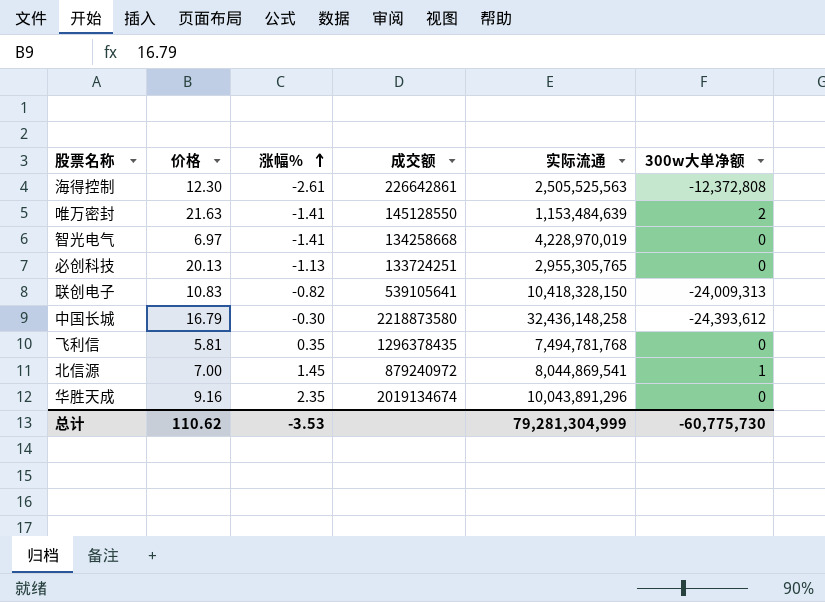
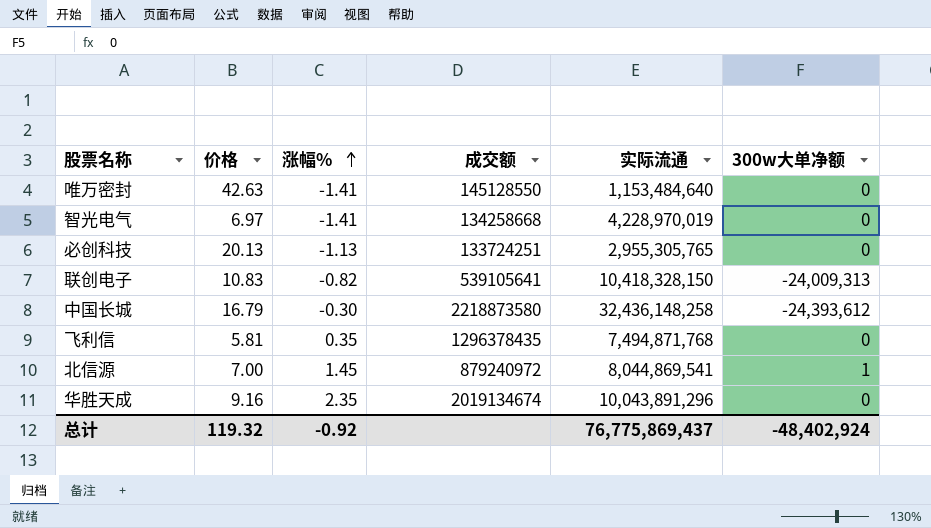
row 海得控制: 12.30 | -2.61 | 226642861 | 2,505,525,563 | -12,372,808 -> none
唯万密封 | 价格: 21.63 -> 42.63
唯万密封 | 实际流通: 1,153,484,639 -> 1,153,484,640
唯万密封 | 300w大单净额: 2 -> 0
飞利信 | 实际流通: 7,494,781,768 -> 7,494,871,768
总计 | 价格: 110.62 -> 119.32
总计 | 涨幅%: -3.53 -> -0.92
总计 | 实际流通: 79,281,304,999 -> 76,775,869,437
总计 | 300w大单净额: -60,775,730 -> -48,402,924

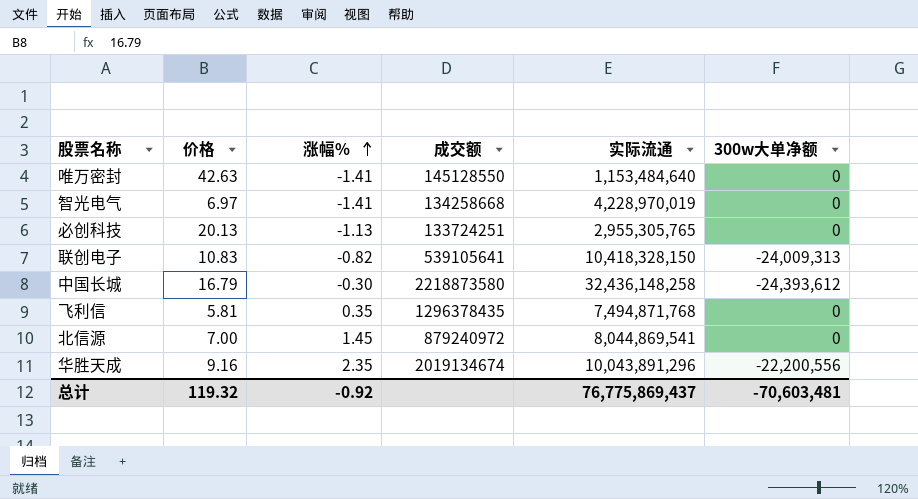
北信源 | 300w大单净额: 1 -> 0
华胜天成 | 300w大单净额: 0 -> -22,200,556
总计 | 300w大单净额: -48,402,924 -> -70,603,481

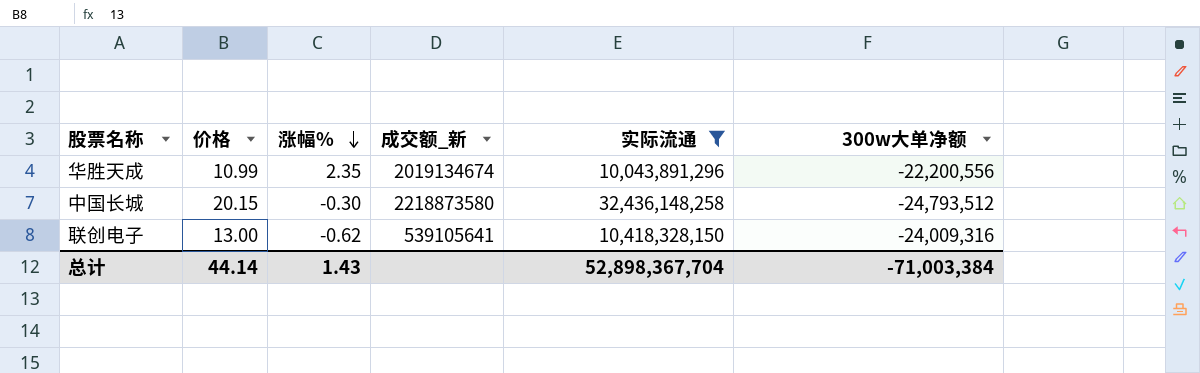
filter: none -> 实际流通 >= 10,043,891,296
row order: 涨幅% ascending -> 涨幅% descending
column name: 成交额 -> 成交额_新
华胜天成 | 价格: 9.16 -> 10.99
中国长城 | 价格: 16.79 -> 20.15
中国长城 | 300w大单净额: -24,393,612 -> -24,793,512
联创电子 | 价格: 10.83 -> 13.00
联创电子 | 涨幅%: -0.82 -> -0.62
联创电子 | 300w大单净额: -24,009,313 -> -24,009,316
总计 | 价格: 119.32 -> 44.14
总计 | 涨幅%: -0.92 -> 1.43
总计 | 实际流通: 76,775,869,437 -> 52,898,367,704
总计 | 300w大单净额: -70,603,481 -> -71,003,384

